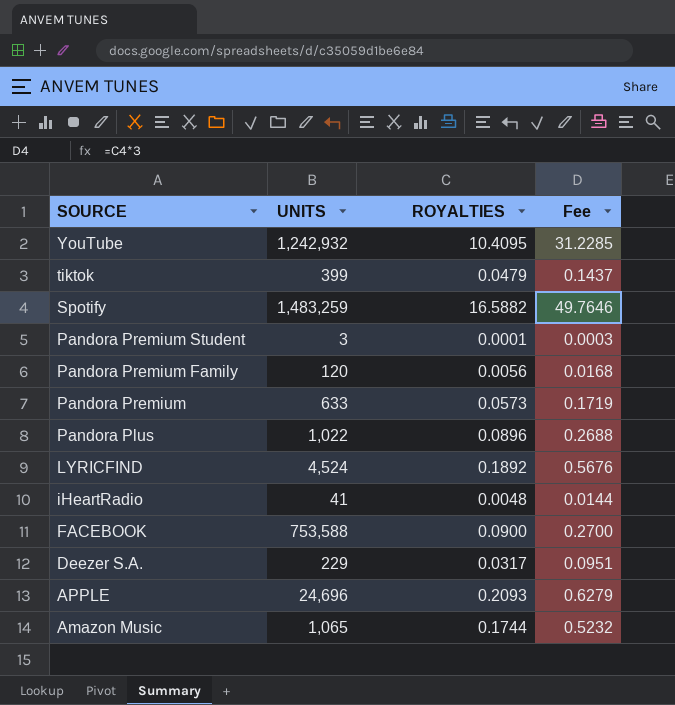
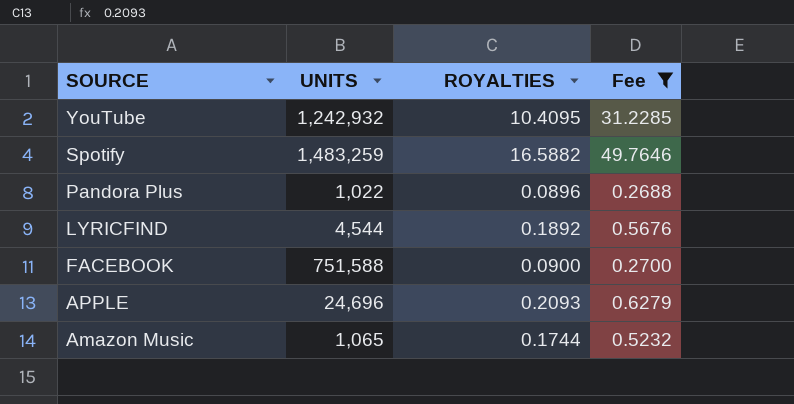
filter: none -> Fee >= 0.2688
LYRICFIND | UNITS: 4,524 -> 4,544
FACEBOOK | UNITS: 753,588 -> 751,588

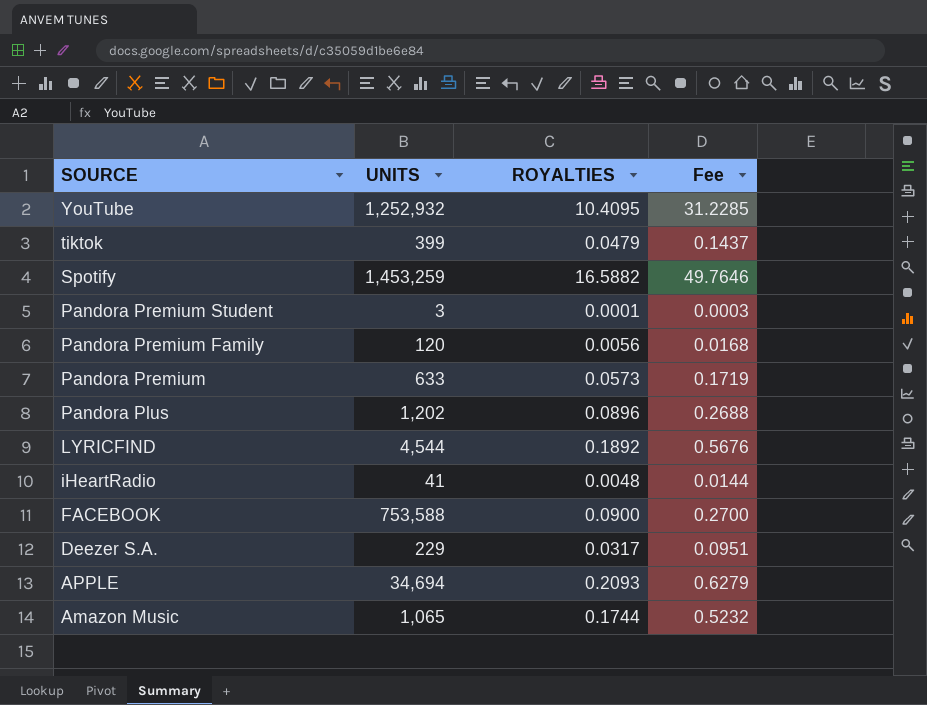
filter: Fee >= 0.2688 -> none
YouTube | UNITS: 1,242,932 -> 1,252,932
Spotify | UNITS: 1,483,259 -> 1,453,259
Pandora Plus | UNITS: 1,022 -> 1,202
FACEBOOK | UNITS: 751,588 -> 753,588
APPLE | UNITS: 24,696 -> 34,694

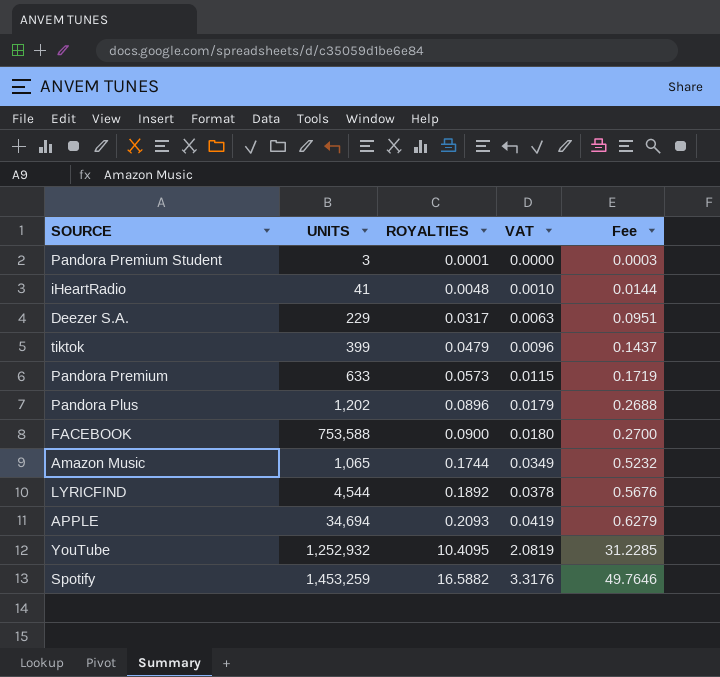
row order: SOURCE descending -> ROYALTIES ascending
column VAT | formula: none -> [ROYALTIES] * 0.2
row Pandora Premium Family: 120 | 0.0056 | 0.0168 -> none

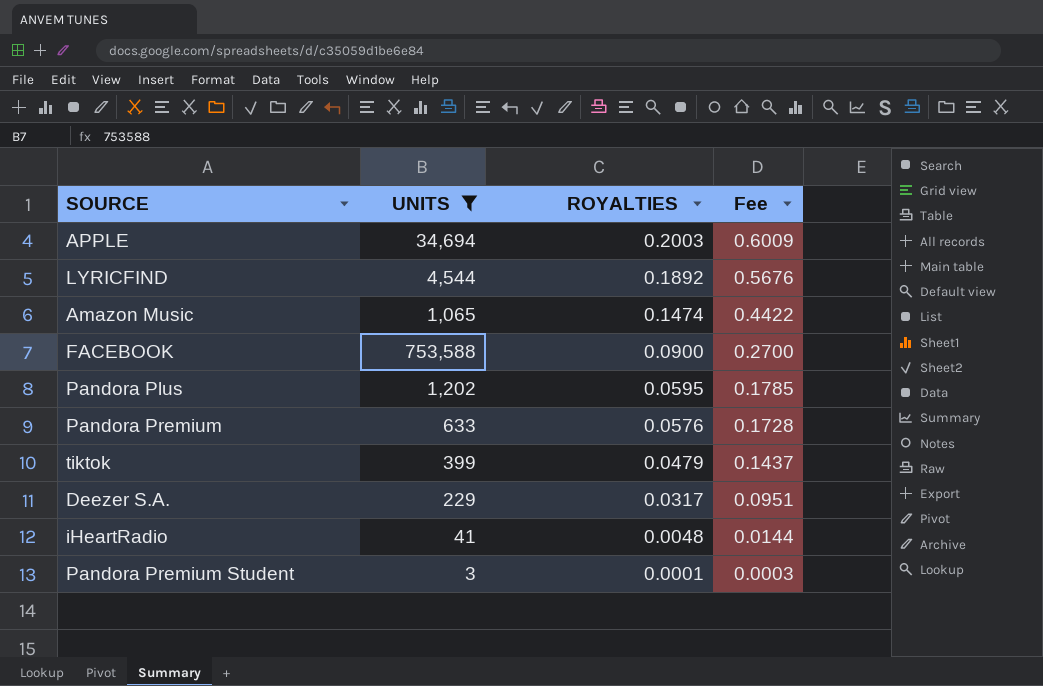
filter: none -> UNITS <= 753,588
row order: ROYALTIES ascending -> ROYALTIES descending
column VAT | formula: [ROYALTIES] * 0.2 -> none
APPLE | ROYALTIES: 0.2093 -> 0.2003
APPLE | Fee: 0.6279 -> 0.6009
Amazon Music | ROYALTIES: 0.1744 -> 0.1474
Amazon Music | Fee: 0.5232 -> 0.4422
Pandora Plus | ROYALTIES: 0.0896 -> 0.0595
Pandora Plus | Fee: 0.2688 -> 0.1785
Pandora Premium | ROYALTIES: 0.0573 -> 0.0576
Pandora Premium | Fee: 0.1719 -> 0.1728

